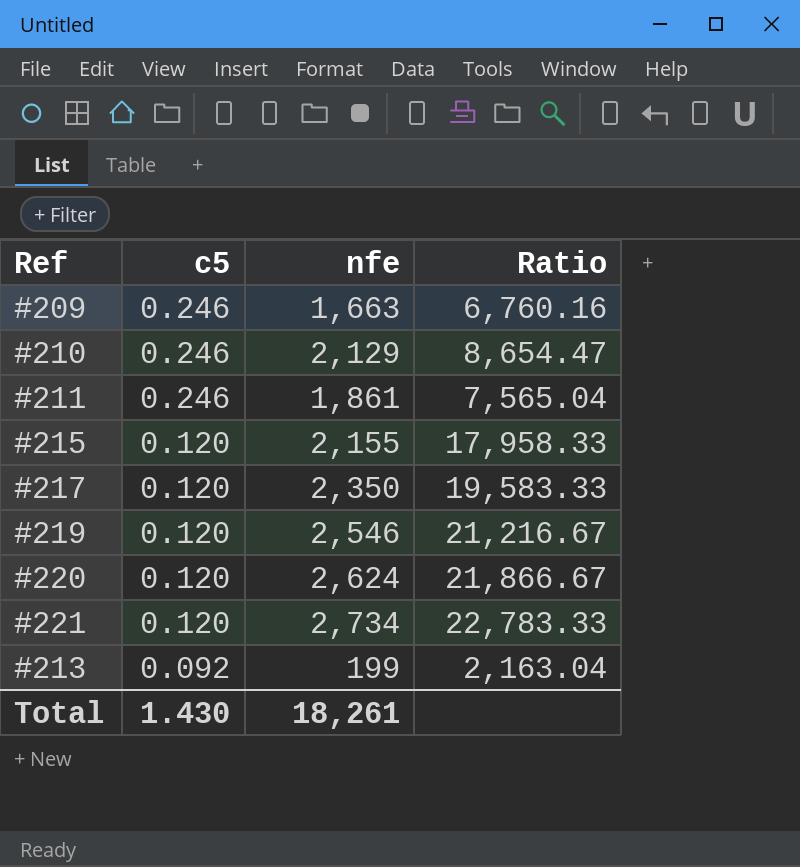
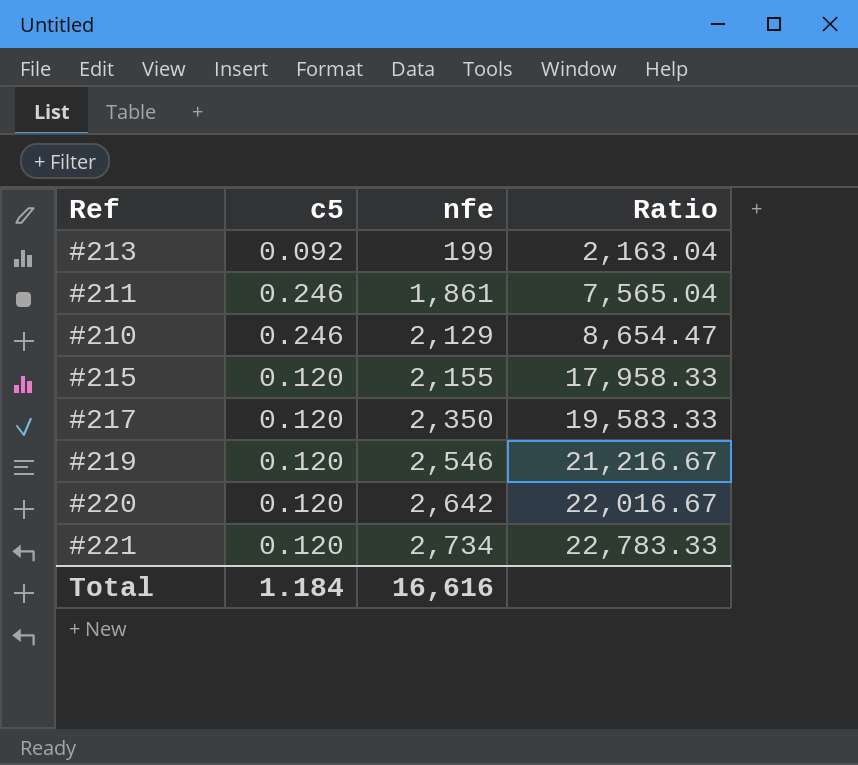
row order: c5 descending -> nfe ascending
row #209: 0.246 | 1,663 | 6,760.16 -> none
#220 | nfe: 2,624 -> 2,642
#220 | Ratio: 21,866.67 -> 22,016.67
Total | c5: 1.430 -> 1.184
Total | nfe: 18,261 -> 16,616

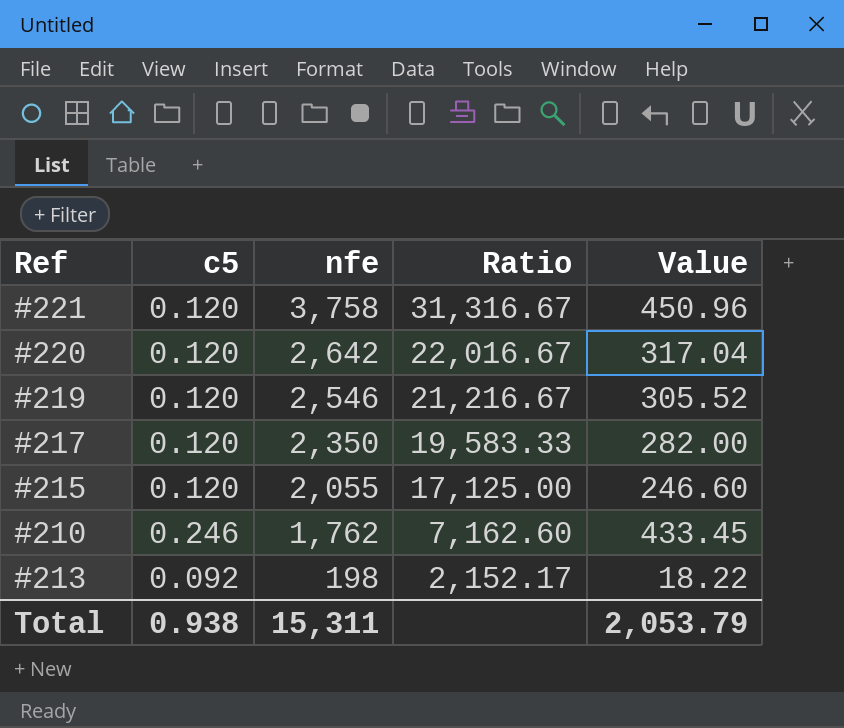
row order: nfe ascending -> nfe descending
column Value | formula: none -> [c5] * [nfe]
row #211: 0.246 | 1,861 | 7,565.04 -> none
#221 | nfe: 2,734 -> 3,758
#221 | Ratio: 22,783.33 -> 31,316.67
#215 | nfe: 2,155 -> 2,055
#215 | Ratio: 17,958.33 -> 17,125.00
#210 | nfe: 2,129 -> 1,762
#210 | Ratio: 8,654.47 -> 7,162.60
#213 | nfe: 199 -> 198
#213 | Ratio: 2,163.04 -> 2,152.17
Total | c5: 1.184 -> 0.938
Total | nfe: 16,616 -> 15,311

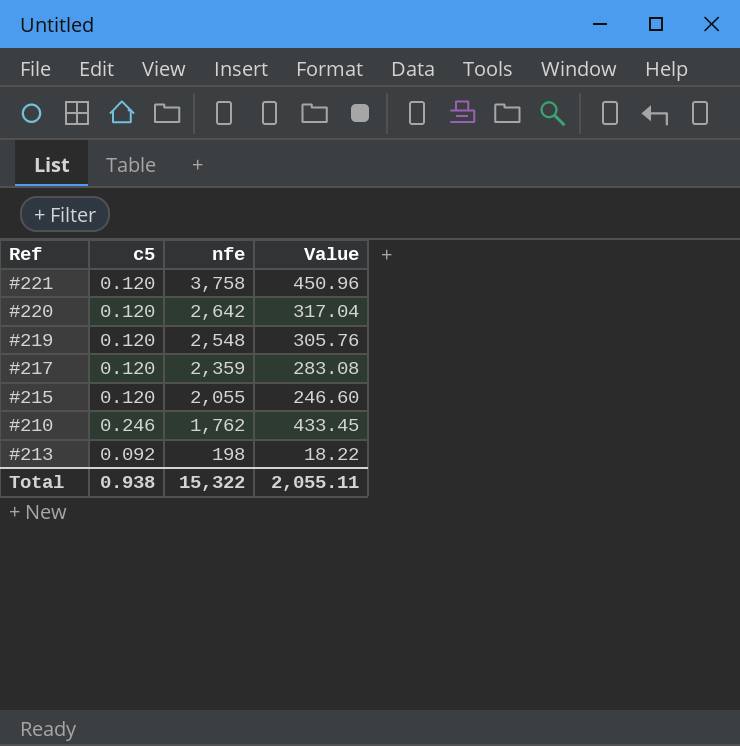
column Ratio | formula: [nfe] / [c5] -> none
#219 | nfe: 2,546 -> 2,548
#219 | Value: 305.52 -> 305.76
#217 | nfe: 2,350 -> 2,359
#217 | Value: 282.00 -> 283.08
Total | nfe: 15,311 -> 15,322
Total | Value: 2,053.79 -> 2,055.11

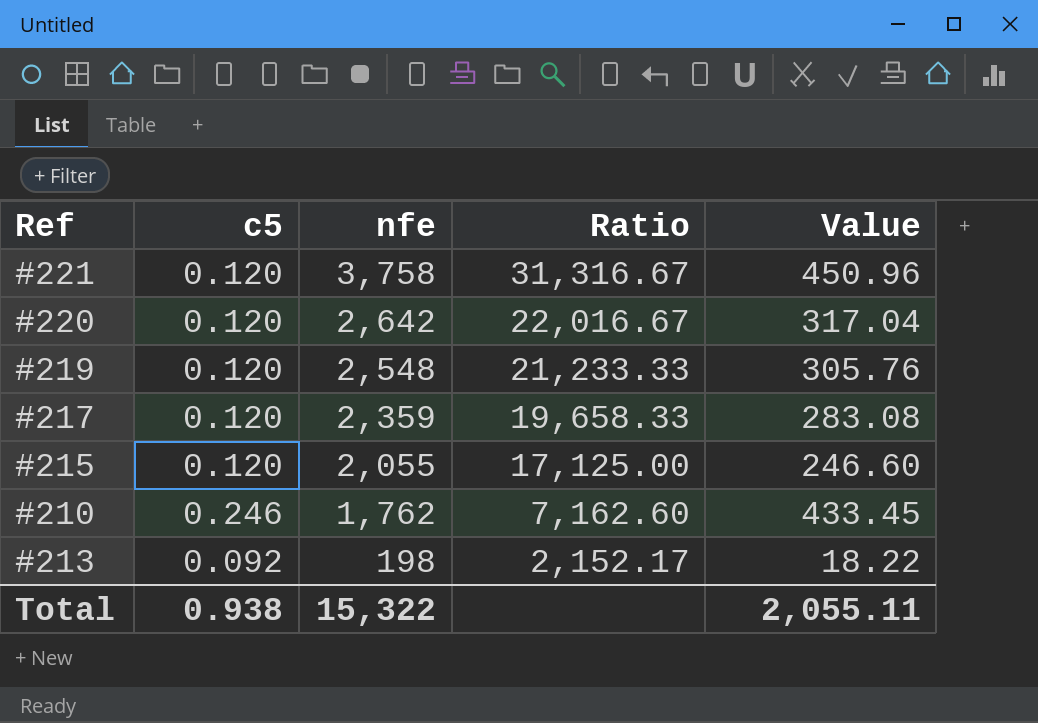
column Ratio | formula: none -> [nfe] / [c5]

